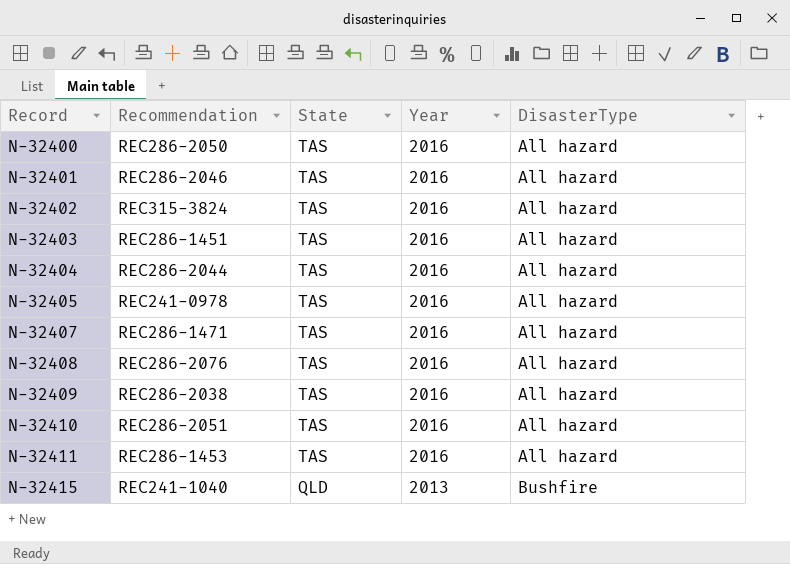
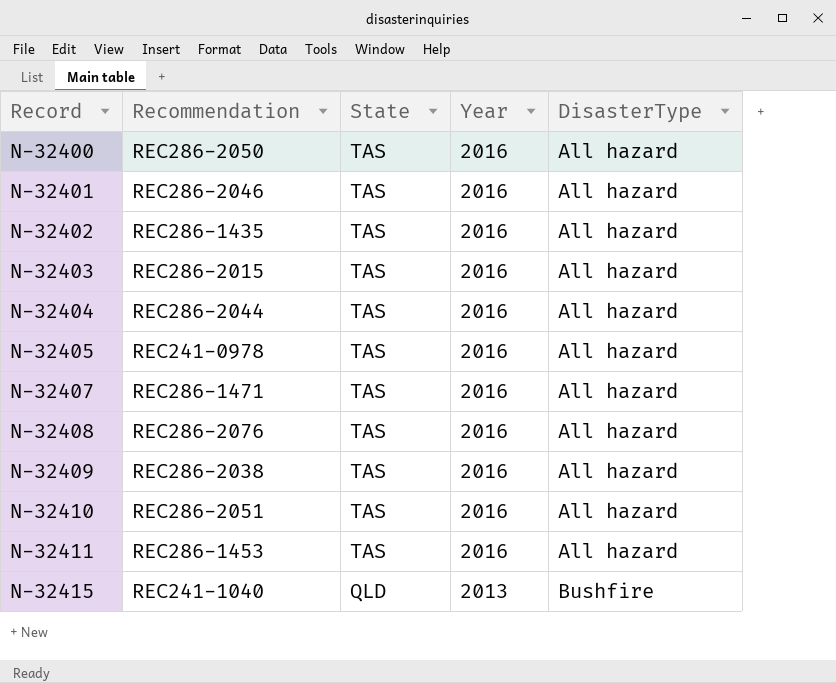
N-32402 | Recommendation: REC315-3824 -> REC286-1435
N-32403 | Recommendation: REC286-1451 -> REC286-2015

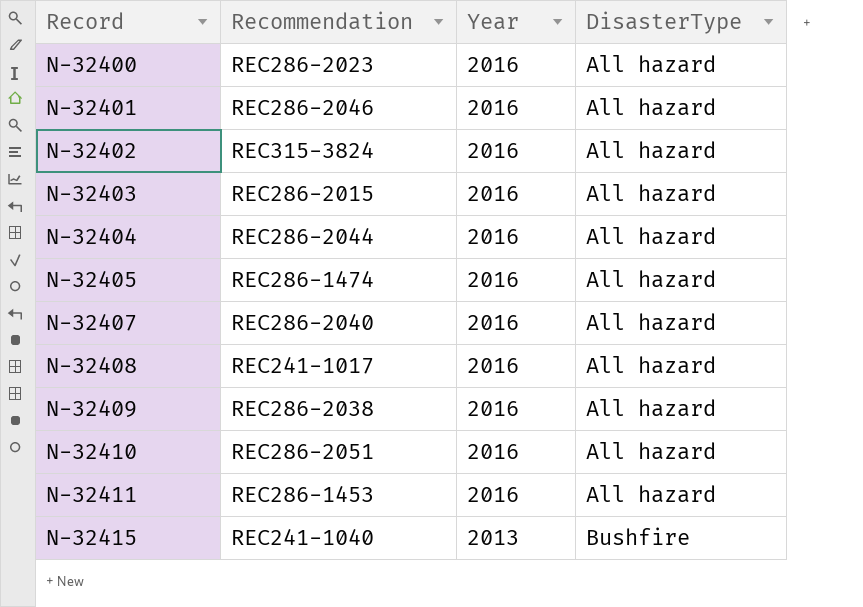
column State | position: 3 -> none
N-32400 | Recommendation: REC286-2050 -> REC286-2023
N-32402 | Recommendation: REC286-1435 -> REC315-3824
N-32405 | Recommendation: REC241-0978 -> REC286-1474
N-32407 | Recommendation: REC286-1471 -> REC286-2040
N-32408 | Recommendation: REC286-2076 -> REC241-1017

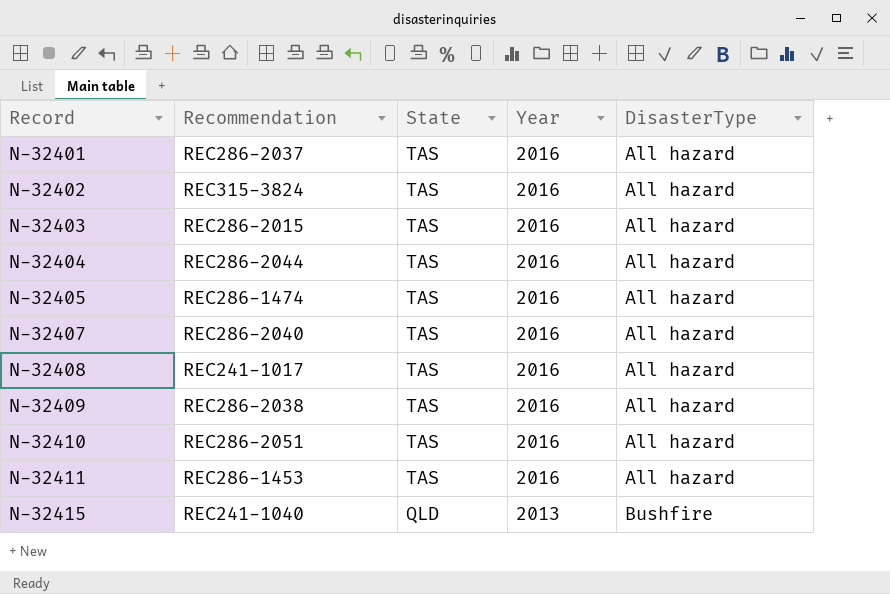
column State | position: none -> 3
row N-32400: REC286-2023 | 2016 | All hazard -> none
N-32401 | Recommendation: REC286-2046 -> REC286-2037

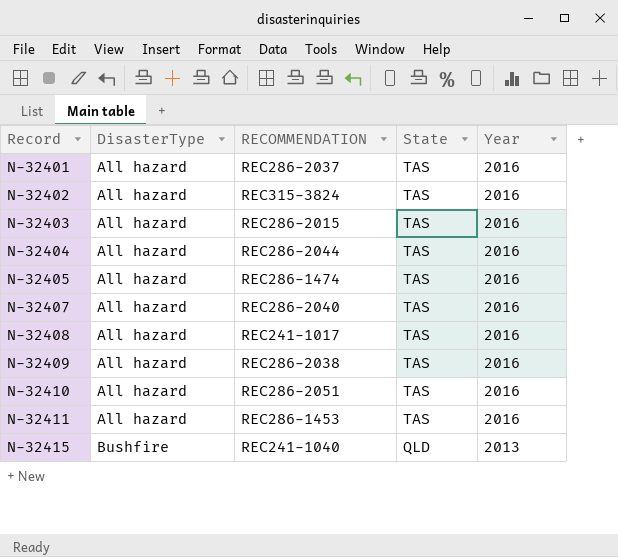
column DisasterType | position: 5 -> 2
column name: Recommendation -> RECOMMENDATION

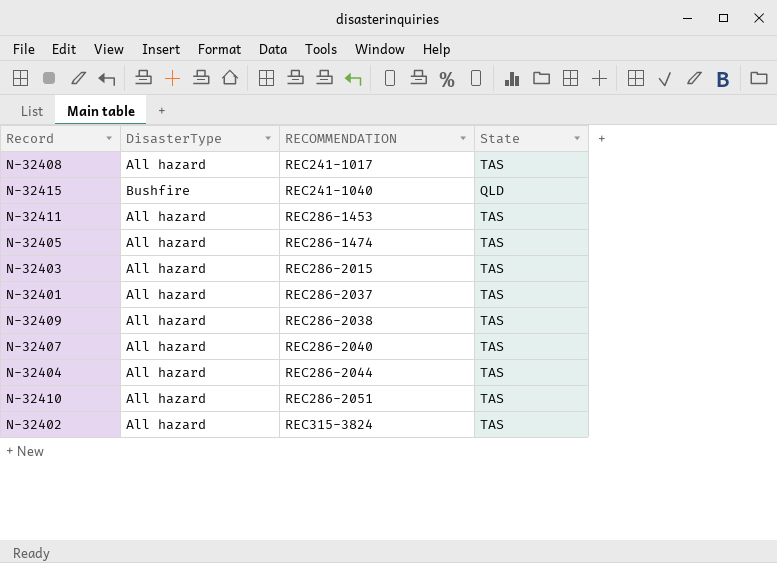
row order: Record ascending -> RECOMMENDATION ascending
column Year | position: 5 -> none

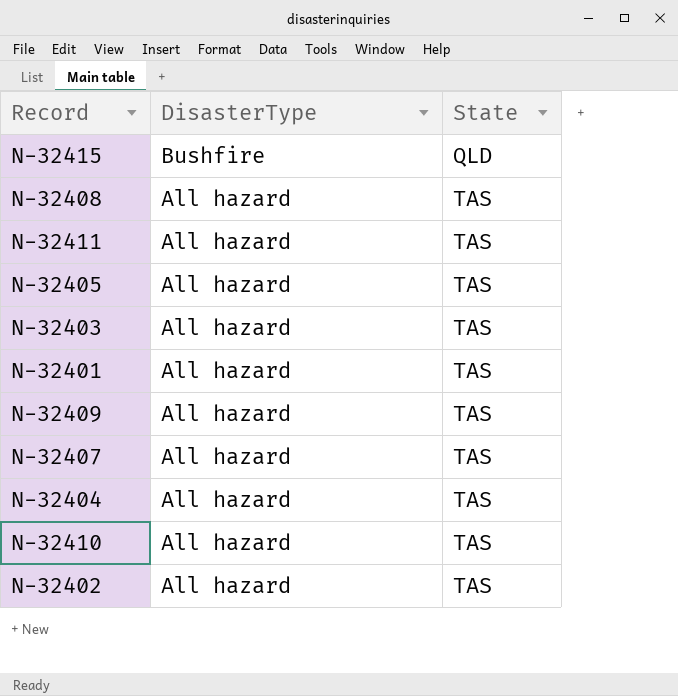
row order: RECOMMENDATION ascending -> DisasterType descending
column RECOMMENDATION | position: 3 -> none

